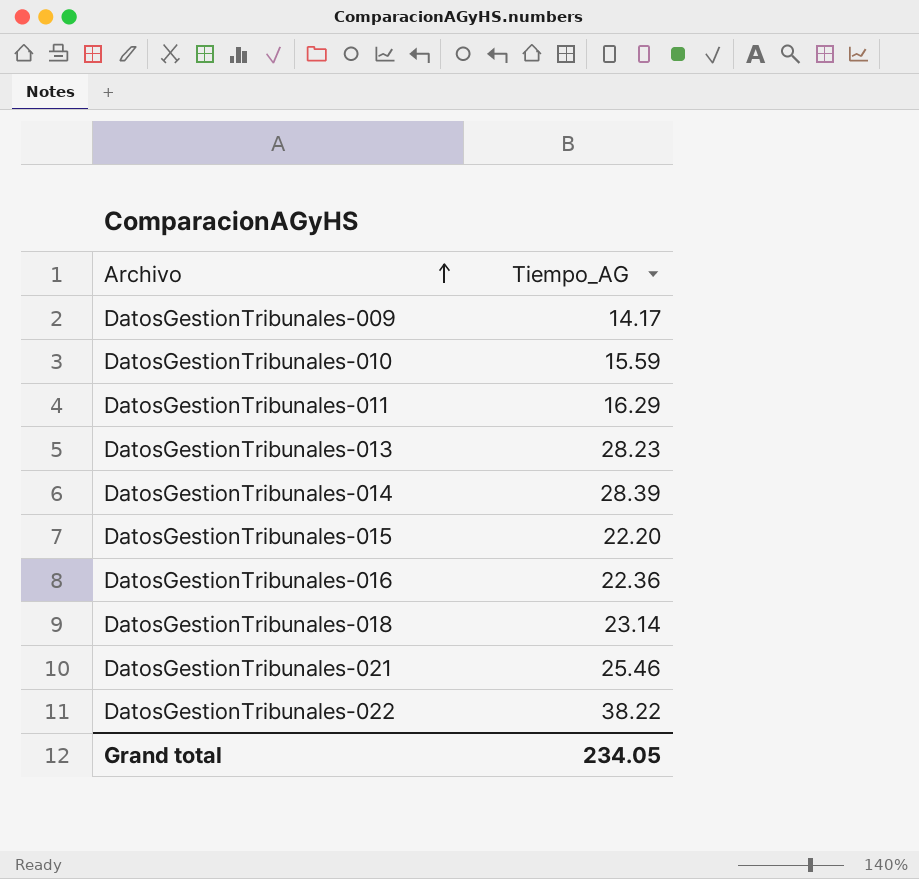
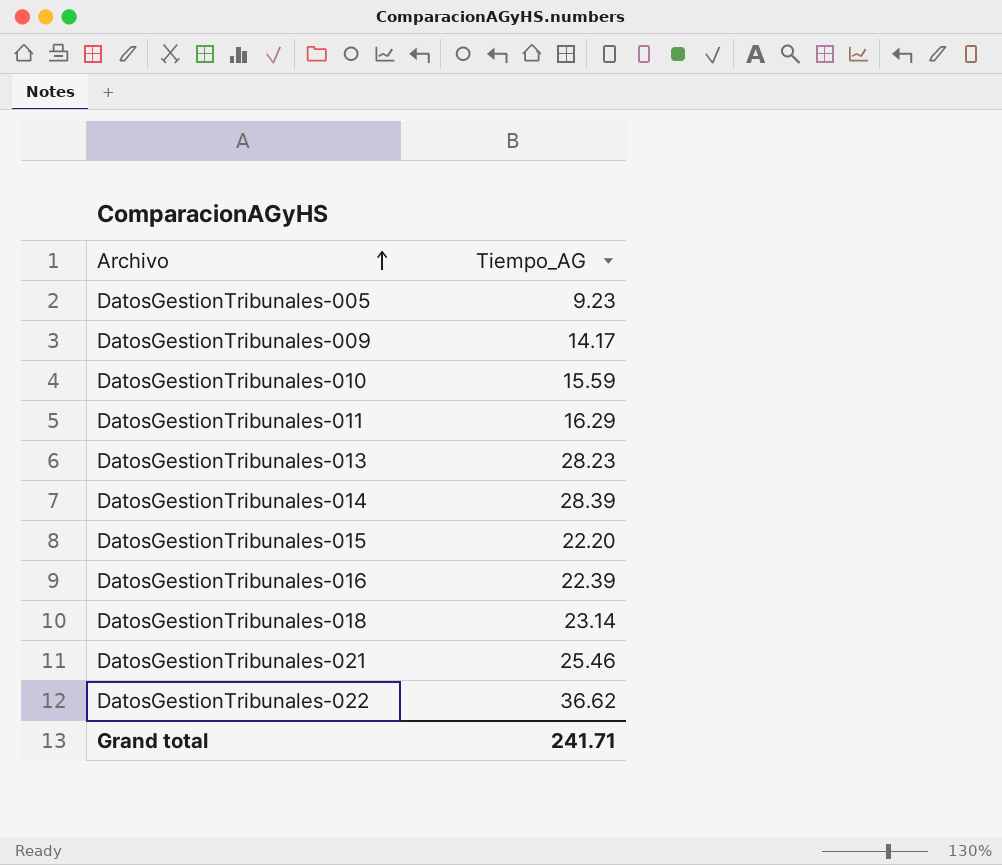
row DatosGestionTribunales-005: none -> 9.23
DatosGestionTribunales-016 | Tiempo_AG: 22.36 -> 22.39
DatosGestionTribunales-022 | Tiempo_AG: 38.22 -> 36.62
Grand total | Tiempo_AG: 234.05 -> 241.71

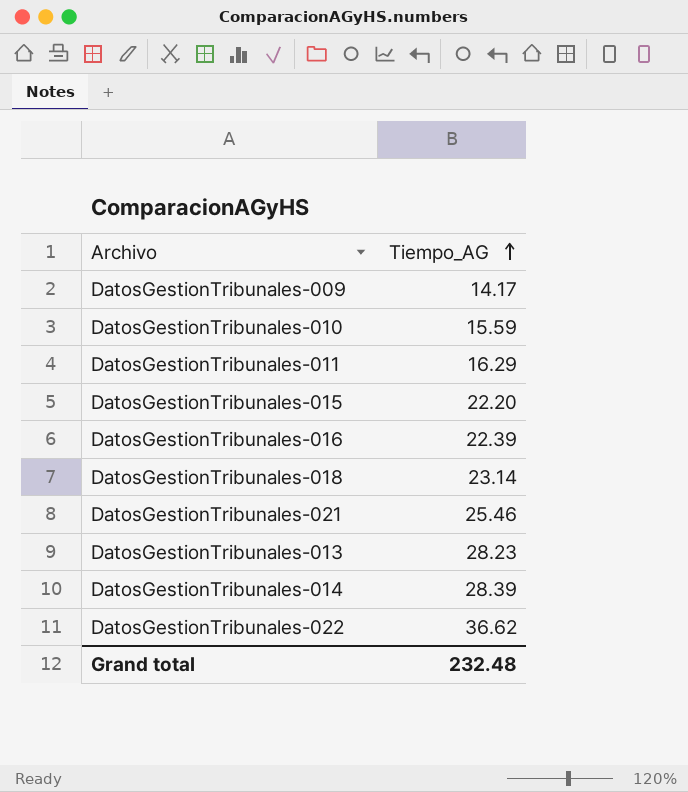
row order: Archivo ascending -> Tiempo_AG ascending
row DatosGestionTribunales-005: 9.23 -> none
Grand total | Tiempo_AG: 241.71 -> 232.48

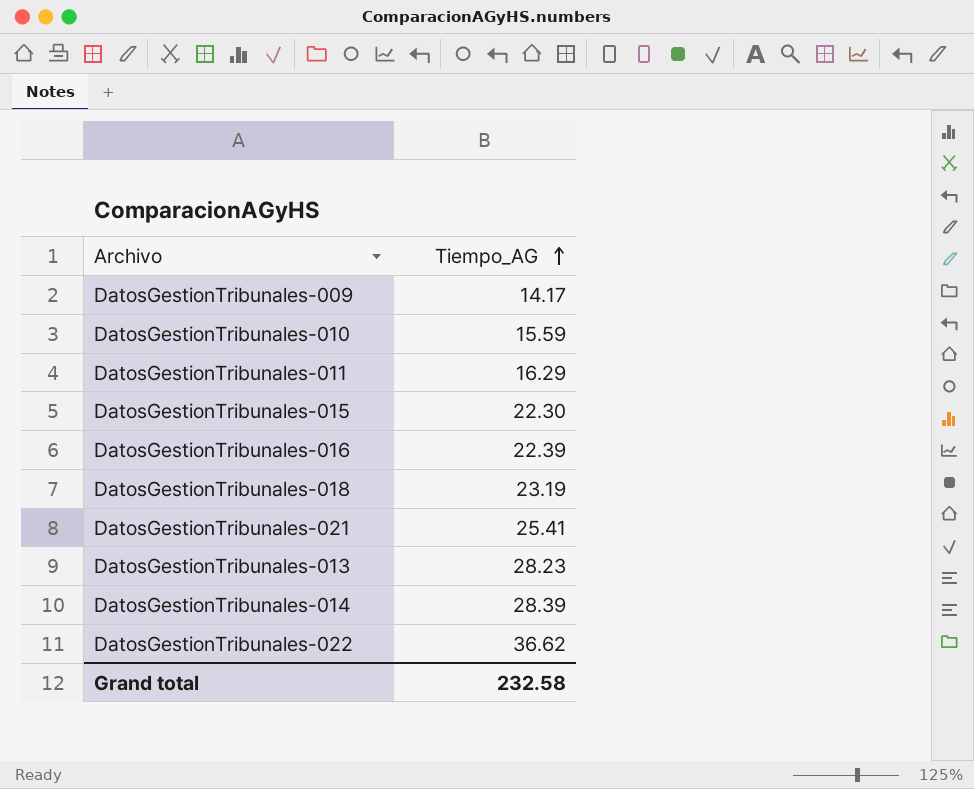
DatosGestionTribunales-015 | Tiempo_AG: 22.20 -> 22.30
DatosGestionTribunales-018 | Tiempo_AG: 23.14 -> 23.19
DatosGestionTribunales-021 | Tiempo_AG: 25.46 -> 25.41
Grand total | Tiempo_AG: 232.48 -> 232.58

